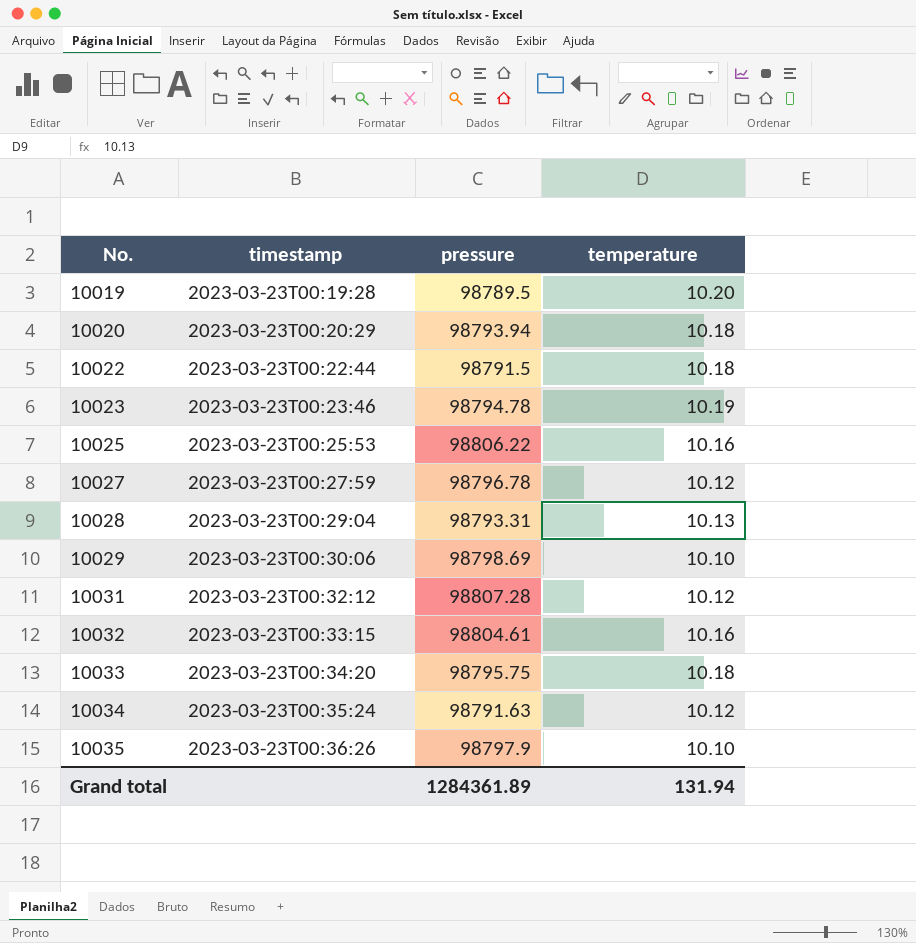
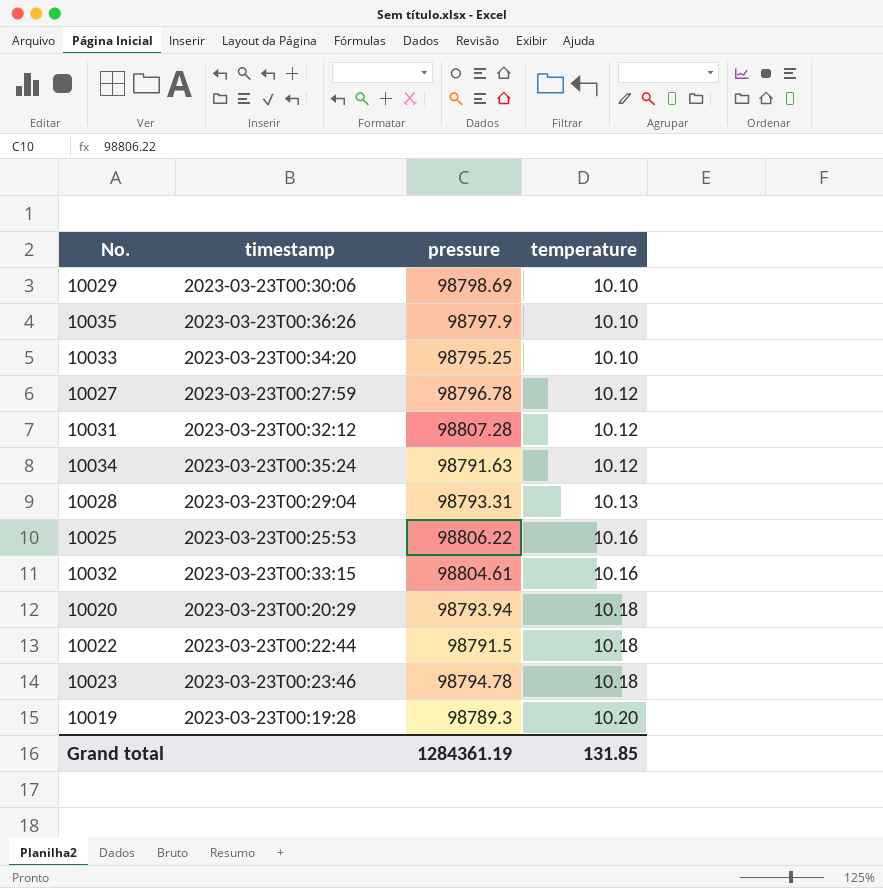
row order: No. ascending -> temperature ascending
10033 | pressure: 98795.75 -> 98795.25
10033 | temperature: 10.18 -> 10.10
10023 | temperature: 10.19 -> 10.18
10019 | pressure: 98789.5 -> 98789.3
Grand total | pressure: 1284361.89 -> 1284361.19
Grand total | temperature: 131.94 -> 131.85

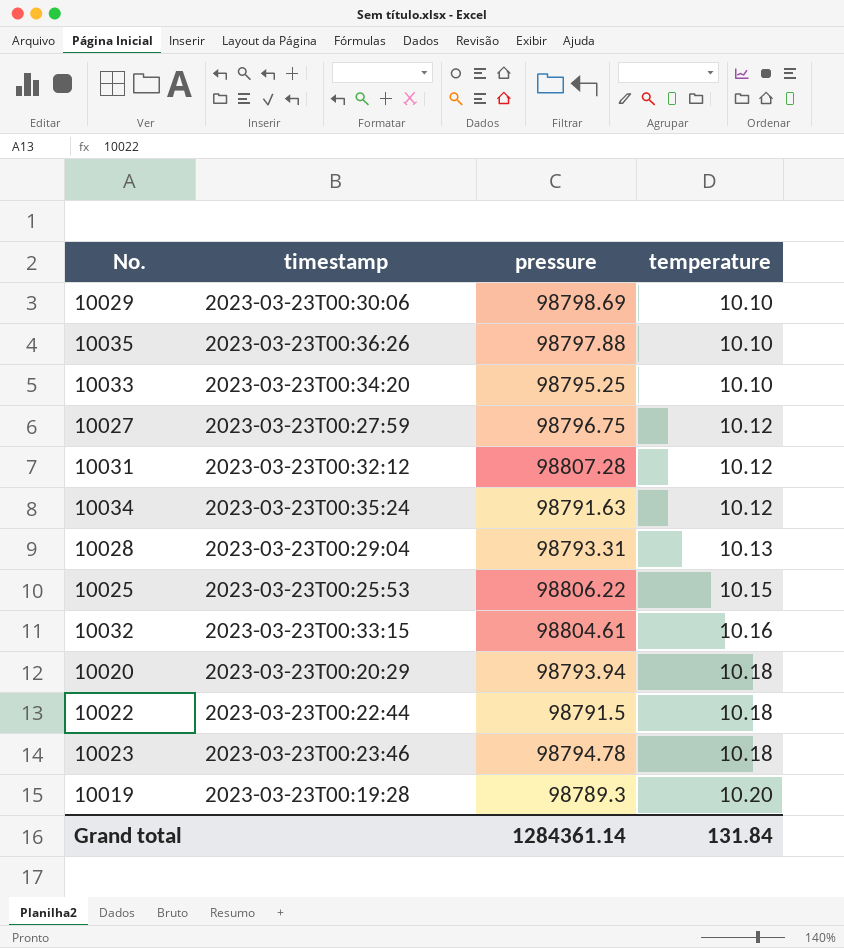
10035 | pressure: 98797.9 -> 98797.88
10027 | pressure: 98796.78 -> 98796.75
10025 | temperature: 10.16 -> 10.15
Grand total | pressure: 1284361.19 -> 1284361.14
Grand total | temperature: 131.85 -> 131.84

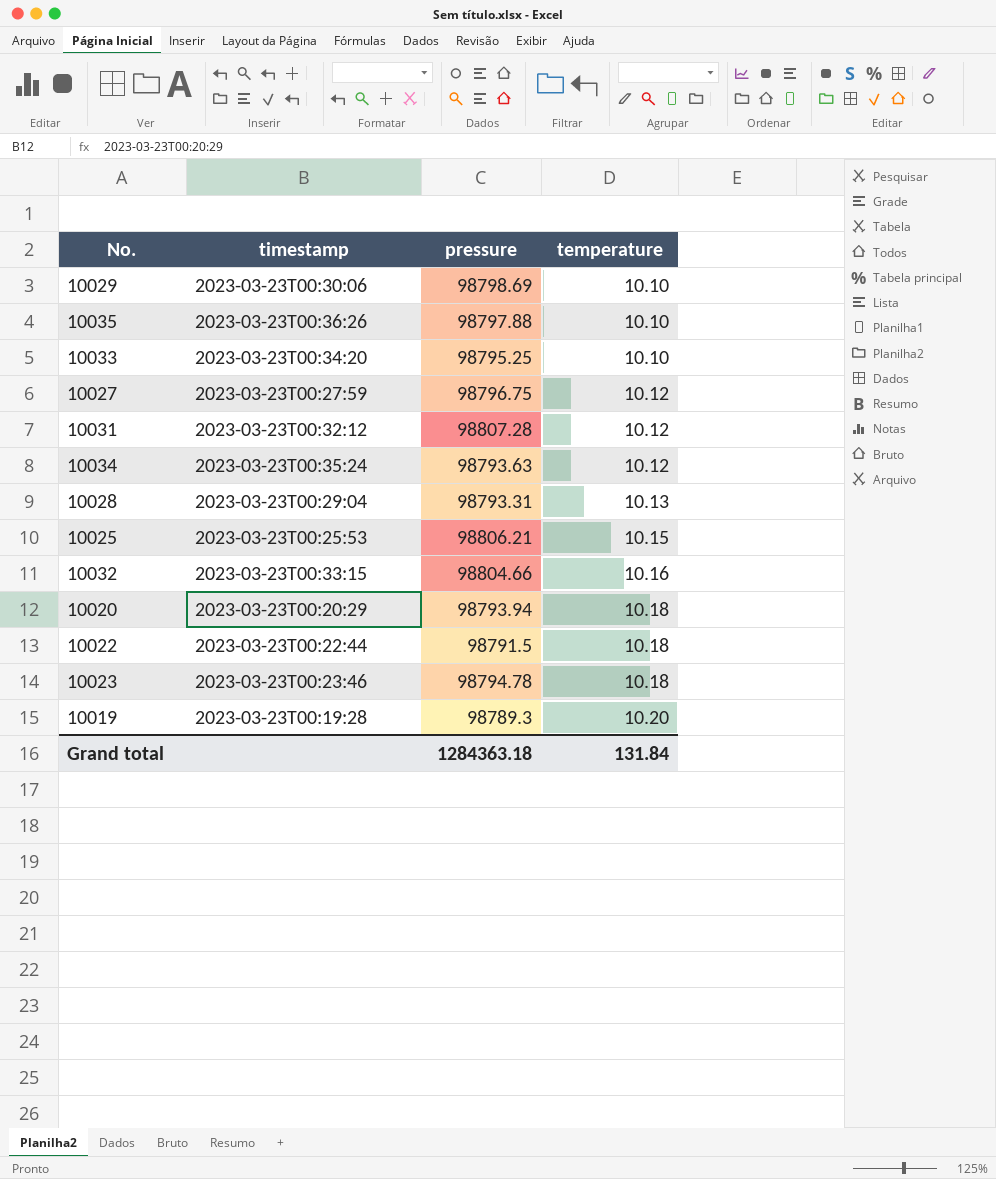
10034 | pressure: 98791.63 -> 98793.63
10025 | pressure: 98806.22 -> 98806.21
10032 | pressure: 98804.61 -> 98804.66
Grand total | pressure: 1284361.14 -> 1284363.18

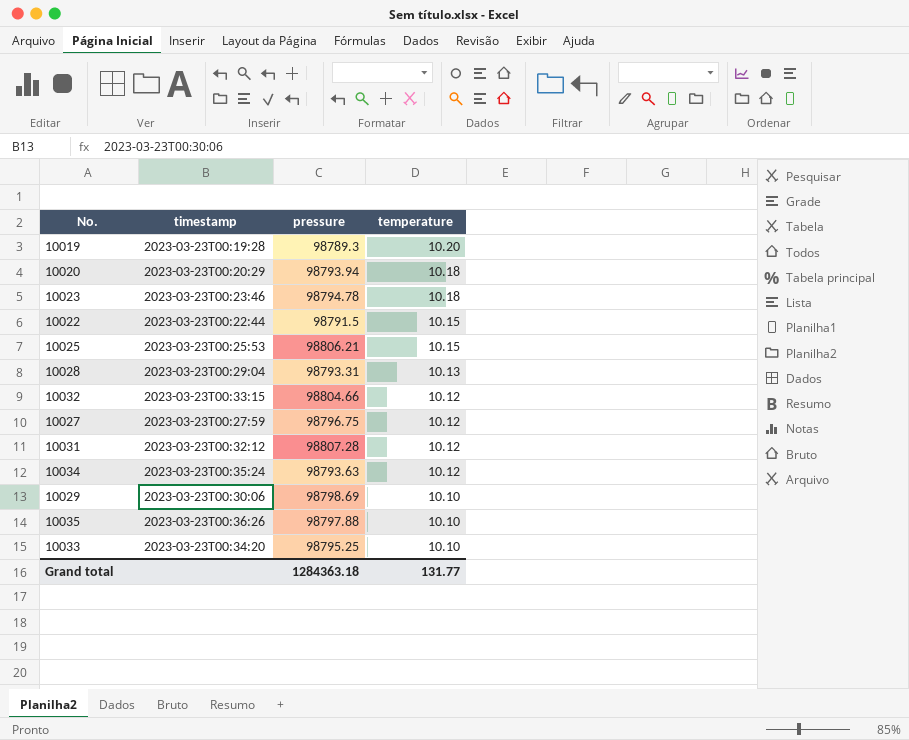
row order: temperature ascending -> temperature descending
10022 | temperature: 10.18 -> 10.15
10032 | temperature: 10.16 -> 10.12
Grand total | temperature: 131.84 -> 131.77

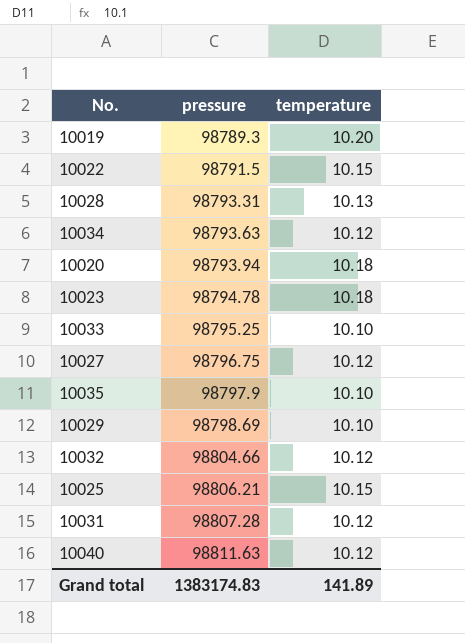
row order: temperature descending -> pressure ascending
column timestamp | position: 2 -> none
10035 | pressure: 98797.88 -> 98797.9
row 10040: none -> 98811.63 | 10.12
Grand total | pressure: 1284363.18 -> 1383174.83
Grand total | temperature: 131.77 -> 141.89

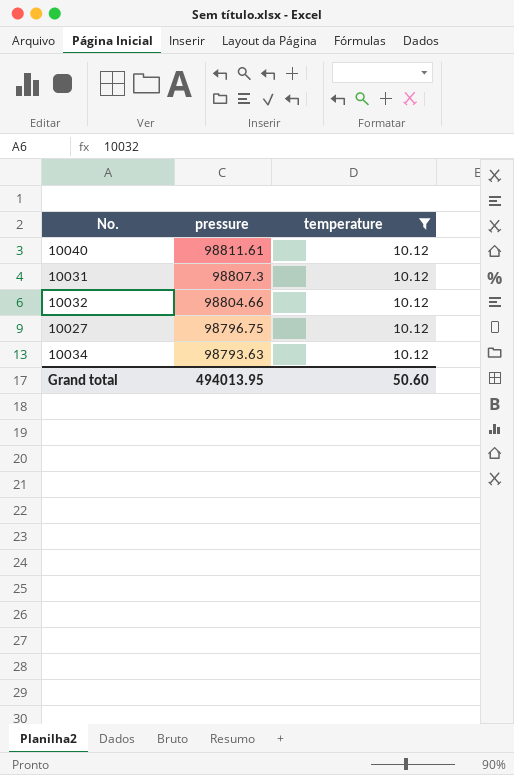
filter: none -> temperature = 10.12
row order: pressure ascending -> pressure descending
10040 | pressure: 98811.63 -> 98811.61
10031 | pressure: 98807.28 -> 98807.3
Grand total | pressure: 1383174.83 -> 494013.95
Grand total | temperature: 141.89 -> 50.60

